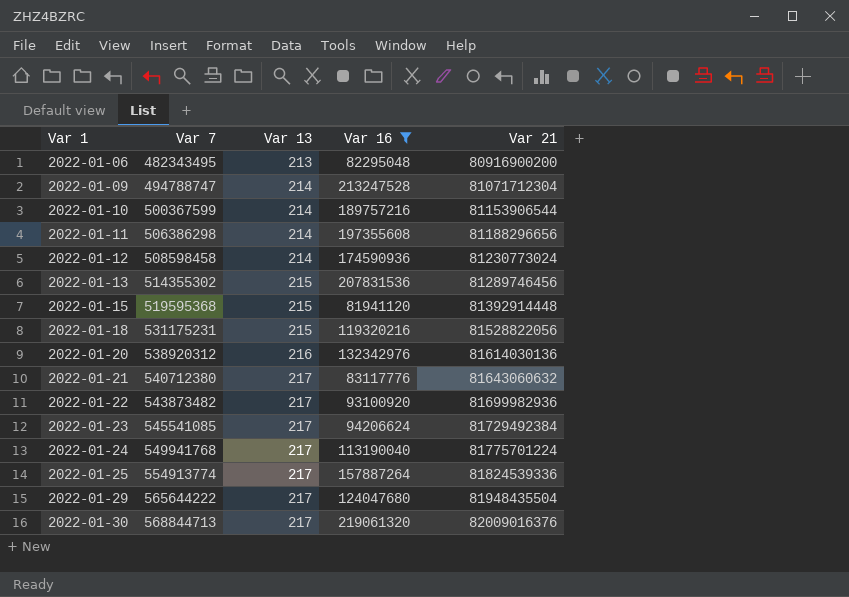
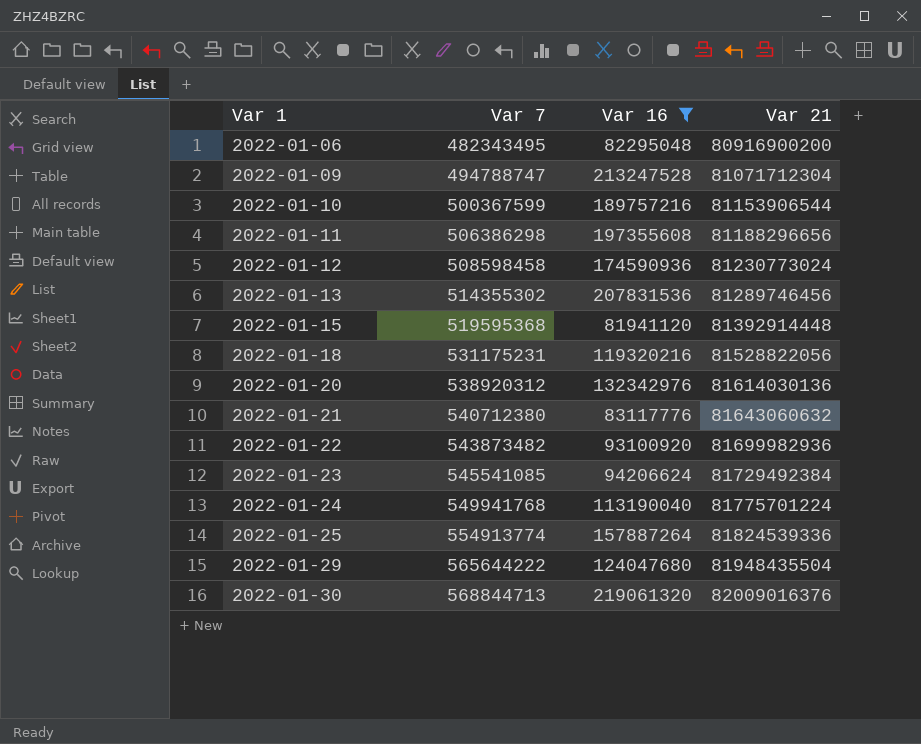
column Var 13 | position: 3 -> none

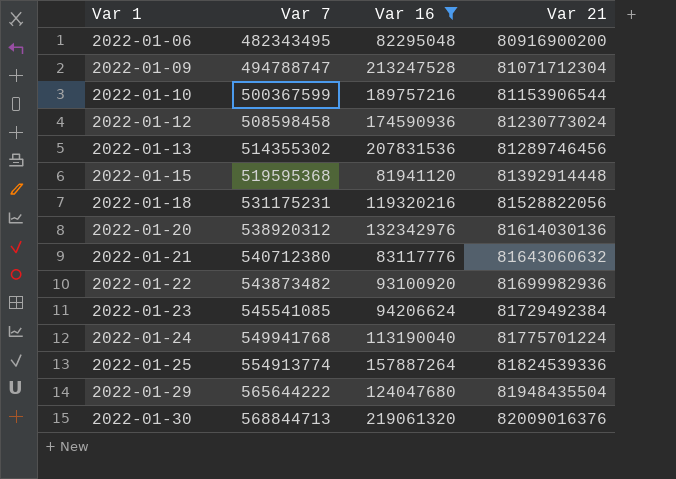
row 2022-01-11: 506386298 | 197355608 | 81188296656 -> none

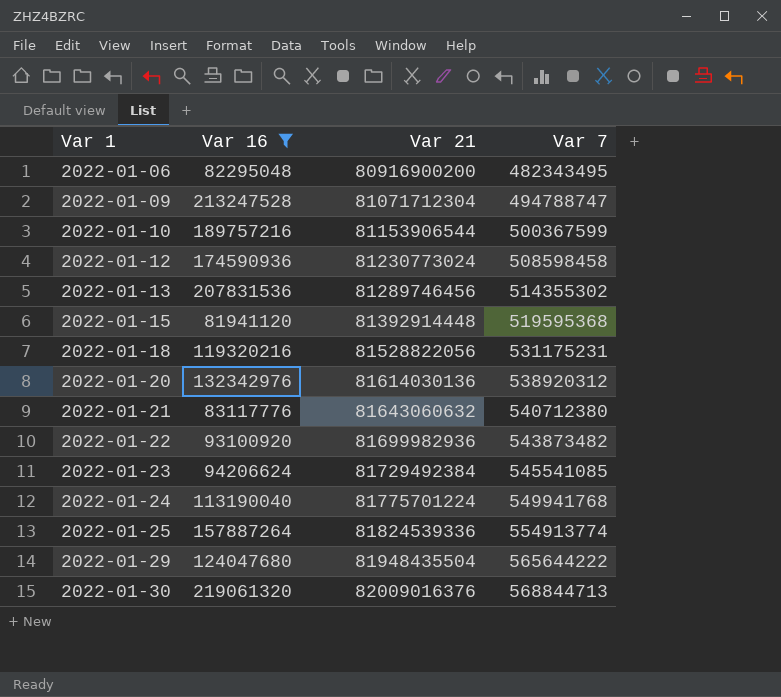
column Var 7 | position: 2 -> 4

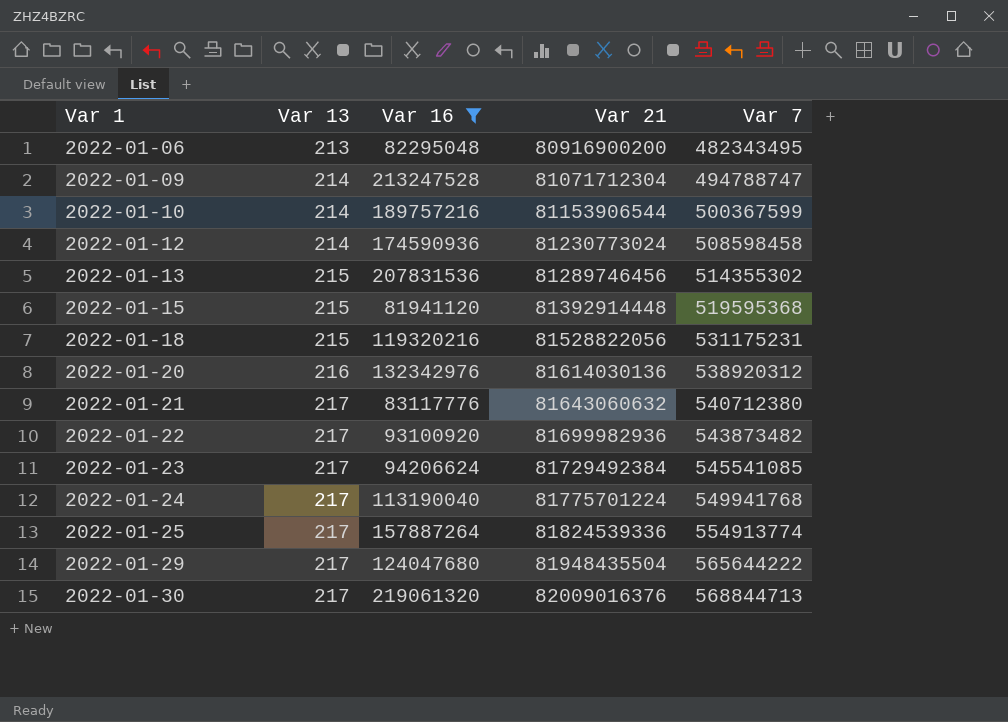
column Var 13 | position: none -> 2

